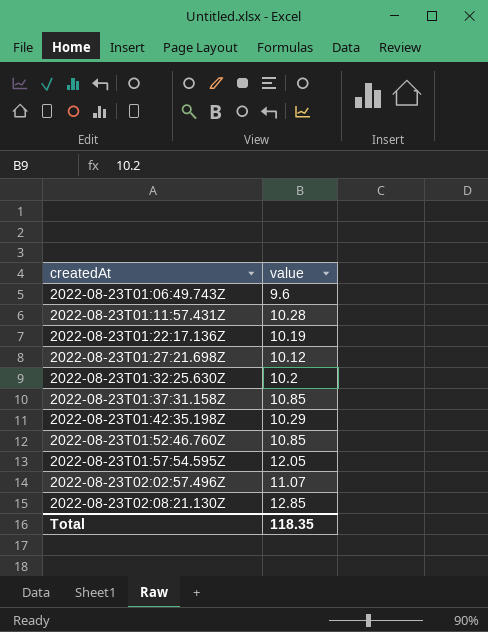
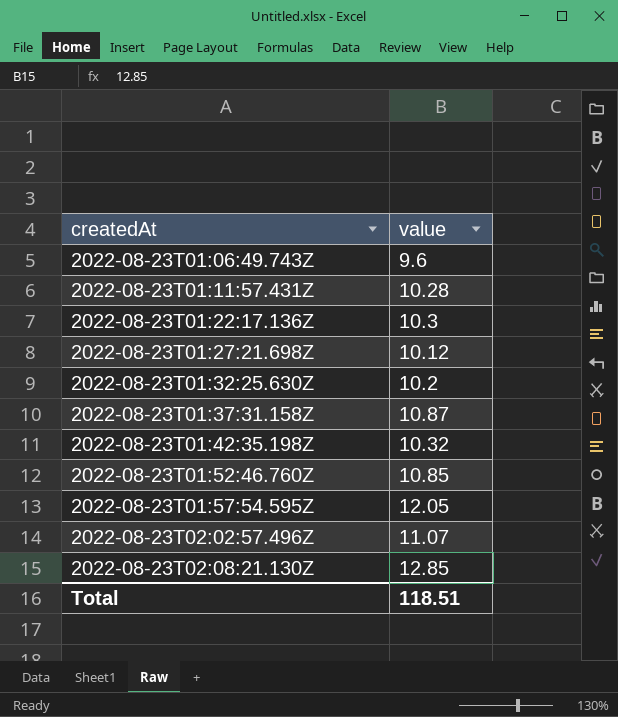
2022-08-23T01:22:17.136Z | value: 10.19 -> 10.3
2022-08-23T01:37:31.158Z | value: 10.85 -> 10.87
2022-08-23T01:42:35.198Z | value: 10.29 -> 10.32
Total | value: 118.35 -> 118.51

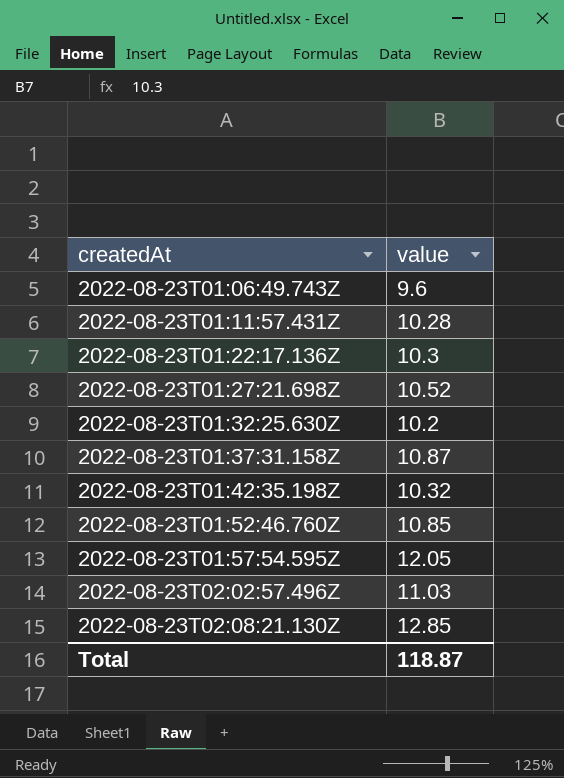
2022-08-23T01:27:21.698Z | value: 10.12 -> 10.52
2022-08-23T02:02:57.496Z | value: 11.07 -> 11.03
Total | value: 118.51 -> 118.87

